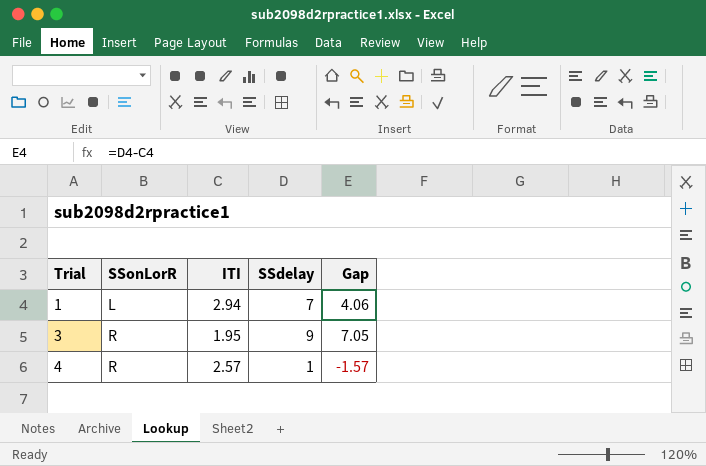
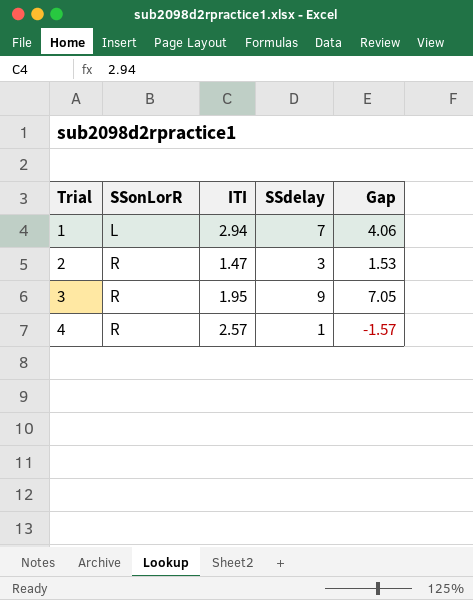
row 2: none -> R | 1.47 | 3 | 1.53

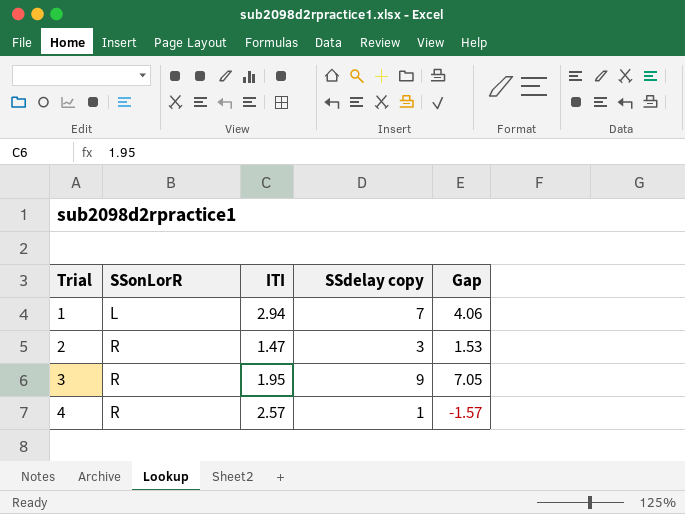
column name: SSdelay -> SSdelay copy

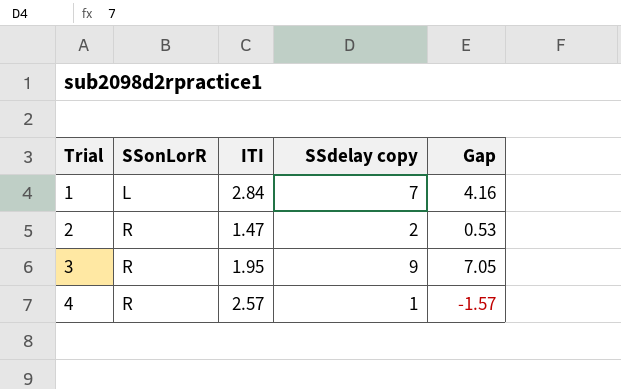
1 | ITI: 2.94 -> 2.84
1 | Gap: 4.06 -> 4.16
2 | SSdelay copy: 3 -> 2
2 | Gap: 1.53 -> 0.53

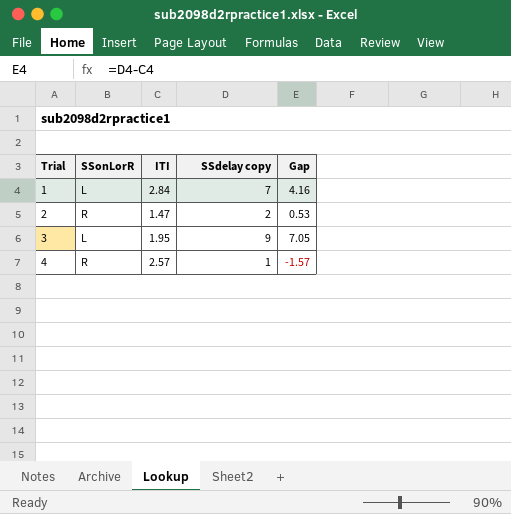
3 | SSonLorR: R -> L

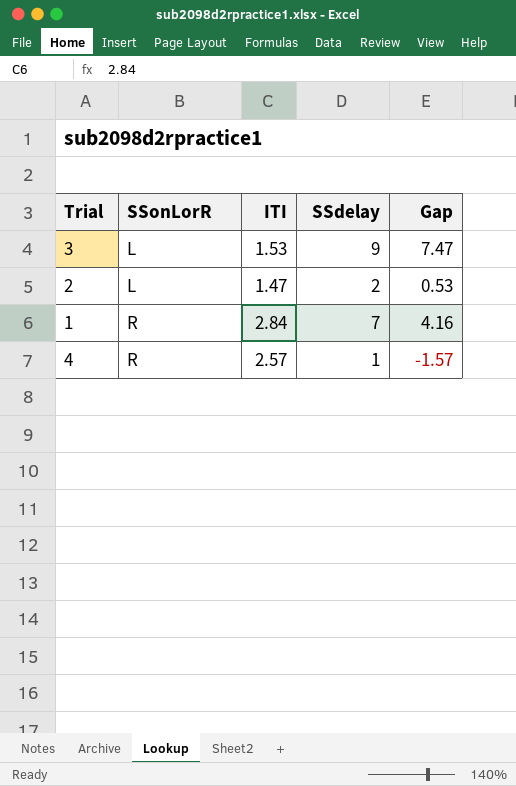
row order: Trial ascending -> SSonLorR ascending
column name: SSdelay copy -> SSdelay
3 | ITI: 1.95 -> 1.53
3 | Gap: 7.05 -> 7.47
2 | SSonLorR: R -> L
1 | SSonLorR: L -> R

